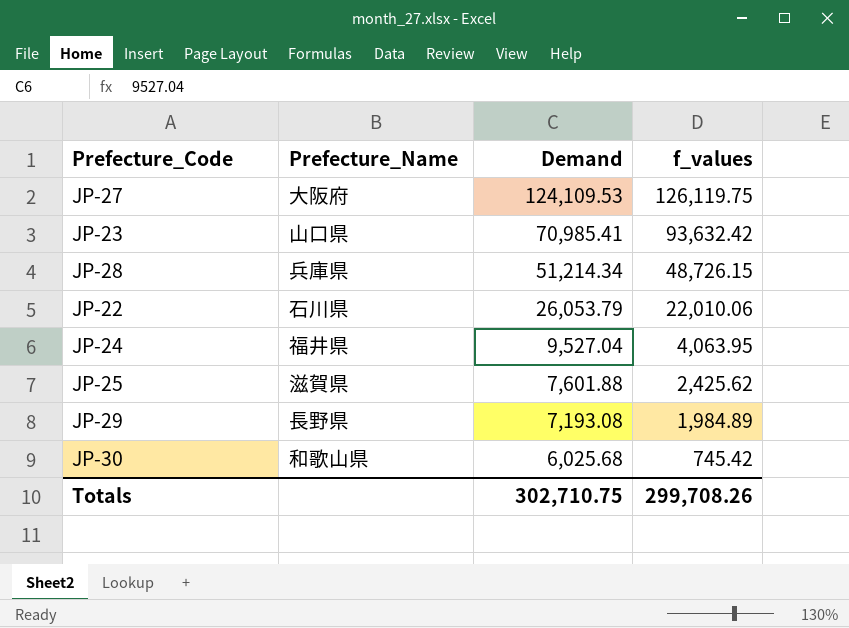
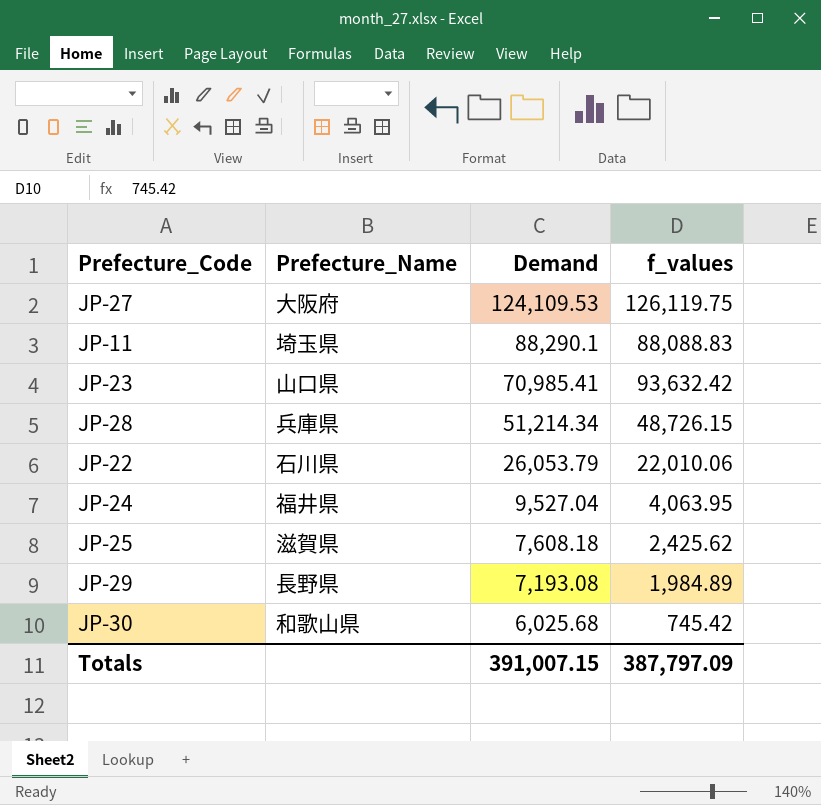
row JP-11: none -> 埼玉県 | 88,290.1 | 88,088.83
JP-25 | Demand: 7,601.88 -> 7,608.18
Totals | Demand: 302,710.75 -> 391,007.15
Totals | f_values: 299,708.26 -> 387,797.09

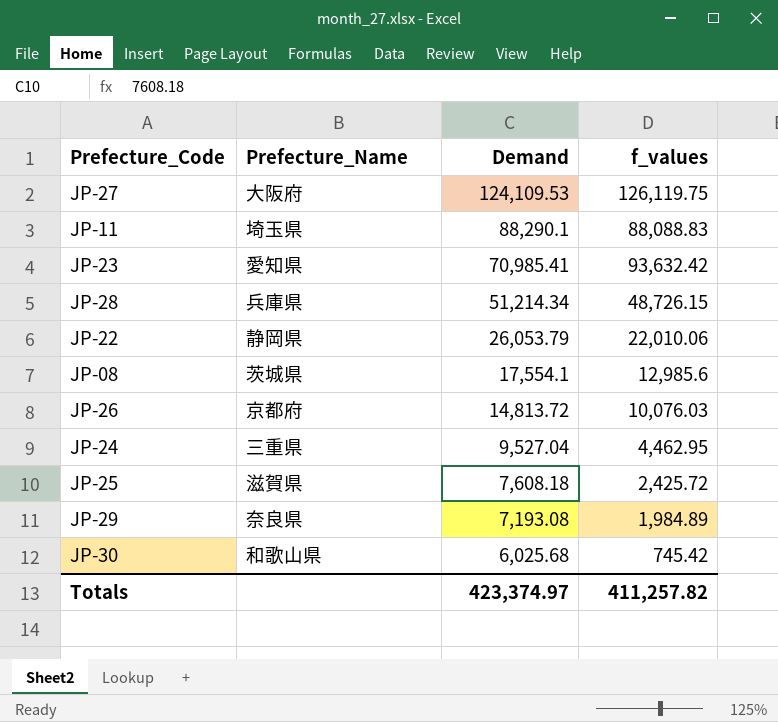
JP-23 | Prefecture_Name: 山口県 -> 愛知県
JP-22 | Prefecture_Name: 石川県 -> 静岡県
row JP-08: none -> 茨城県 | 17,554.1 | 12,985.6
row JP-26: none -> 京都府 | 14,813.72 | 10,076.03
JP-24 | Prefecture_Name: 福井県 -> 三重県
JP-24 | f_values: 4,063.95 -> 4,462.95
JP-25 | f_values: 2,425.62 -> 2,425.72
JP-29 | Prefecture_Name: 長野県 -> 奈良県
Totals | Demand: 391,007.15 -> 423,374.97
Totals | f_values: 387,797.09 -> 411,257.82

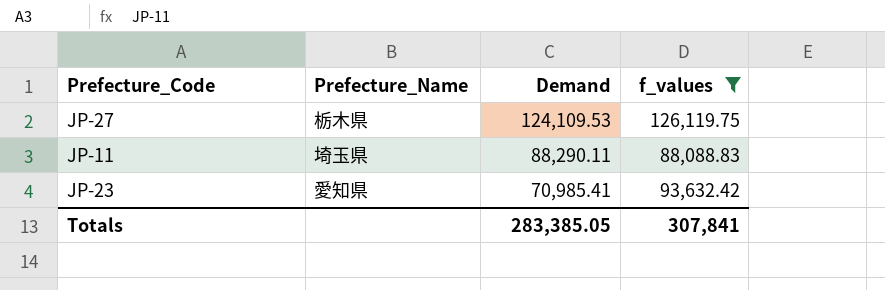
filter: none -> f_values >= 88,088.83
JP-27 | Prefecture_Name: 大阪府 -> 栃木県
JP-11 | Demand: 88,290.1 -> 88,290.11
Totals | Demand: 423,374.97 -> 283,385.05
Totals | f_values: 411,257.82 -> 307,841

